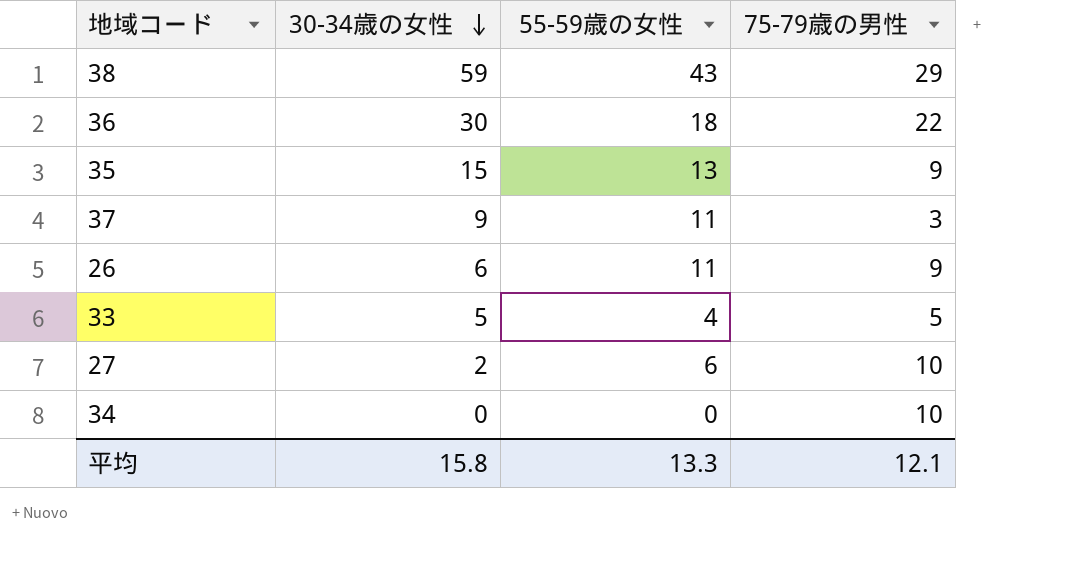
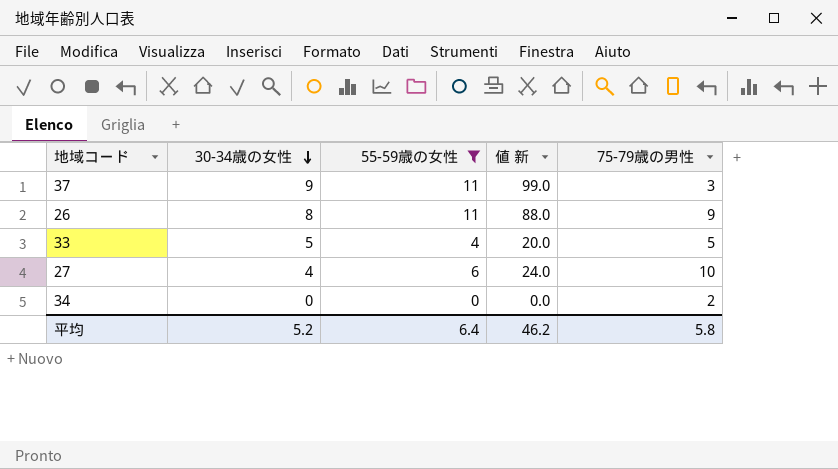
filter: none -> 55-59歳の女性 <= 11
column 値 新 | formula: none -> [30-34歳の女性] * [55-59歳の女性]
26 | 30-34歳の女性: 6 -> 8
27 | 30-34歳の女性: 2 -> 4
34 | 75-79歳の男性: 10 -> 2
平均 | 30-34歳の女性: 15.8 -> 5.2
平均 | 55-59歳の女性: 13.3 -> 6.4
平均 | 75-79歳の男性: 12.1 -> 5.8

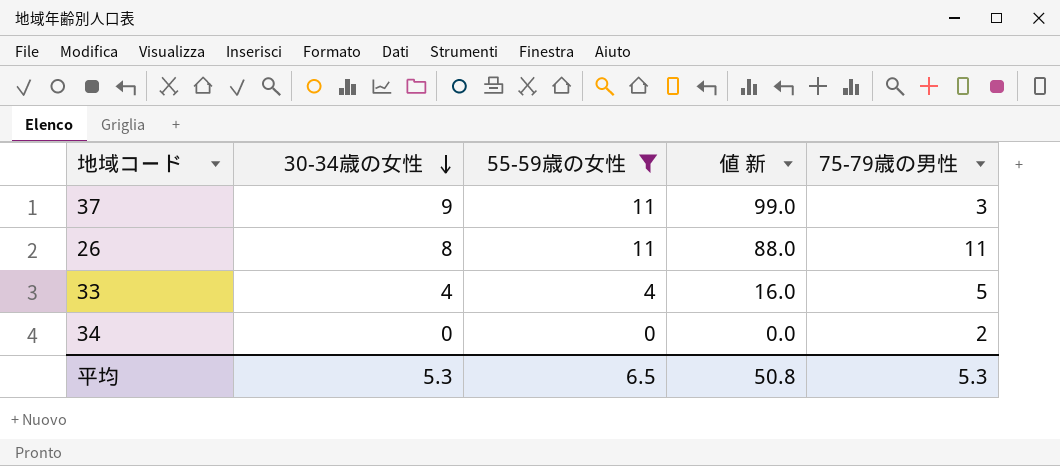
row 27: 4 | 6 | 24.0 | 10 -> none
26 | 75-79歳の男性: 9 -> 11
33 | 30-34歳の女性: 5 -> 4
33 | 値 新: 20.0 -> 16.0
平均 | 30-34歳の女性: 5.2 -> 5.3
平均 | 55-59歳の女性: 6.4 -> 6.5
平均 | 値 新: 46.2 -> 50.8
平均 | 75-79歳の男性: 5.8 -> 5.3

